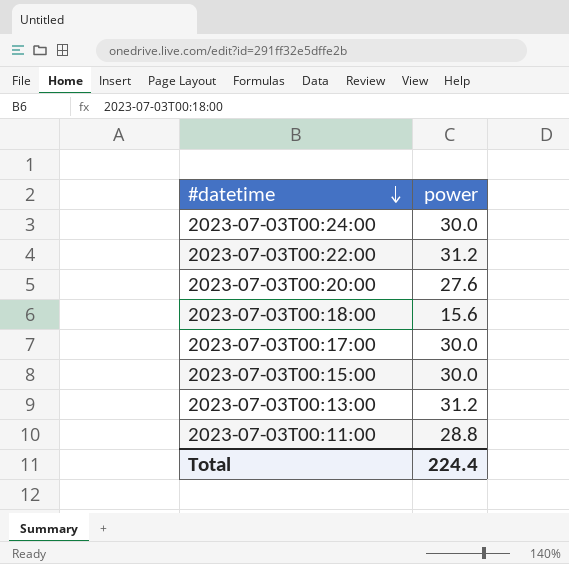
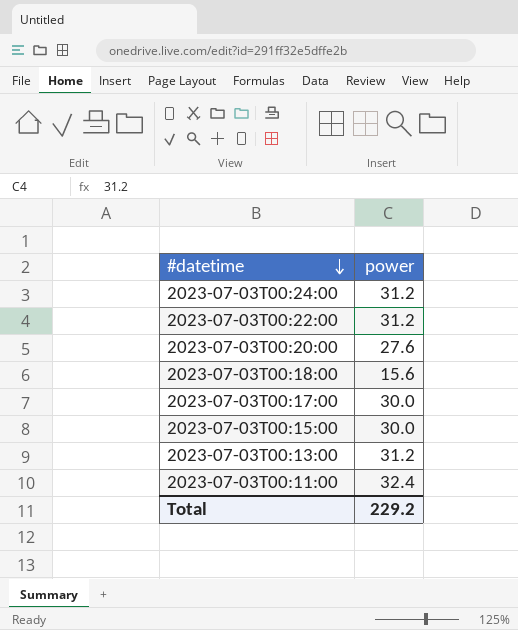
2023-07-03T00:24:00 | power: 30.0 -> 31.2
2023-07-03T00:11:00 | power: 28.8 -> 32.4
Total | power: 224.4 -> 229.2

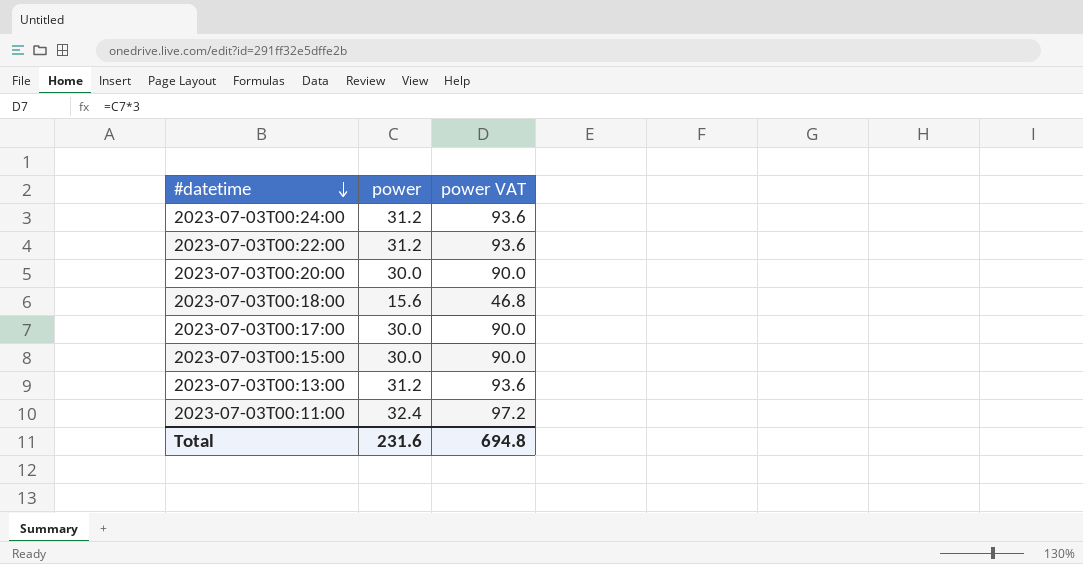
column power VAT | formula: none -> [power] * 3
2023-07-03T00:20:00 | power: 27.6 -> 30.0
Total | power: 229.2 -> 231.6

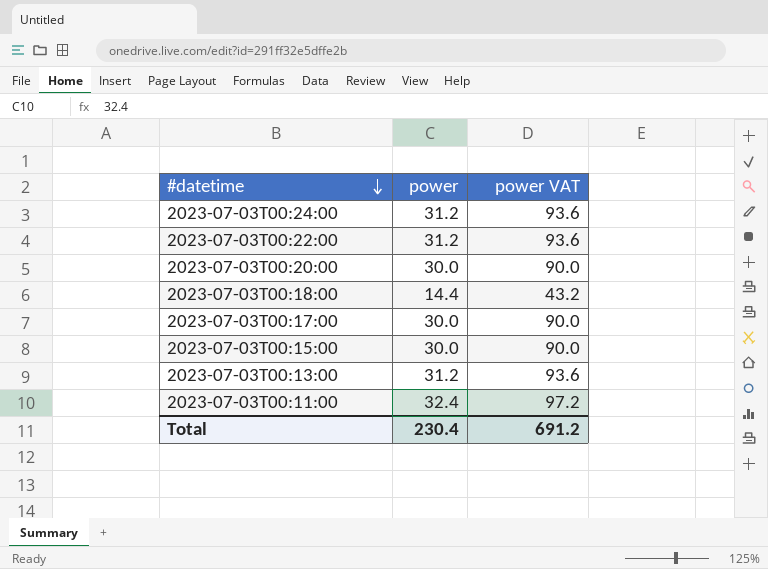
2023-07-03T00:18:00 | power: 15.6 -> 14.4
2023-07-03T00:18:00 | power VAT: 46.8 -> 43.2
Total | power: 231.6 -> 230.4
Total | power VAT: 694.8 -> 691.2

